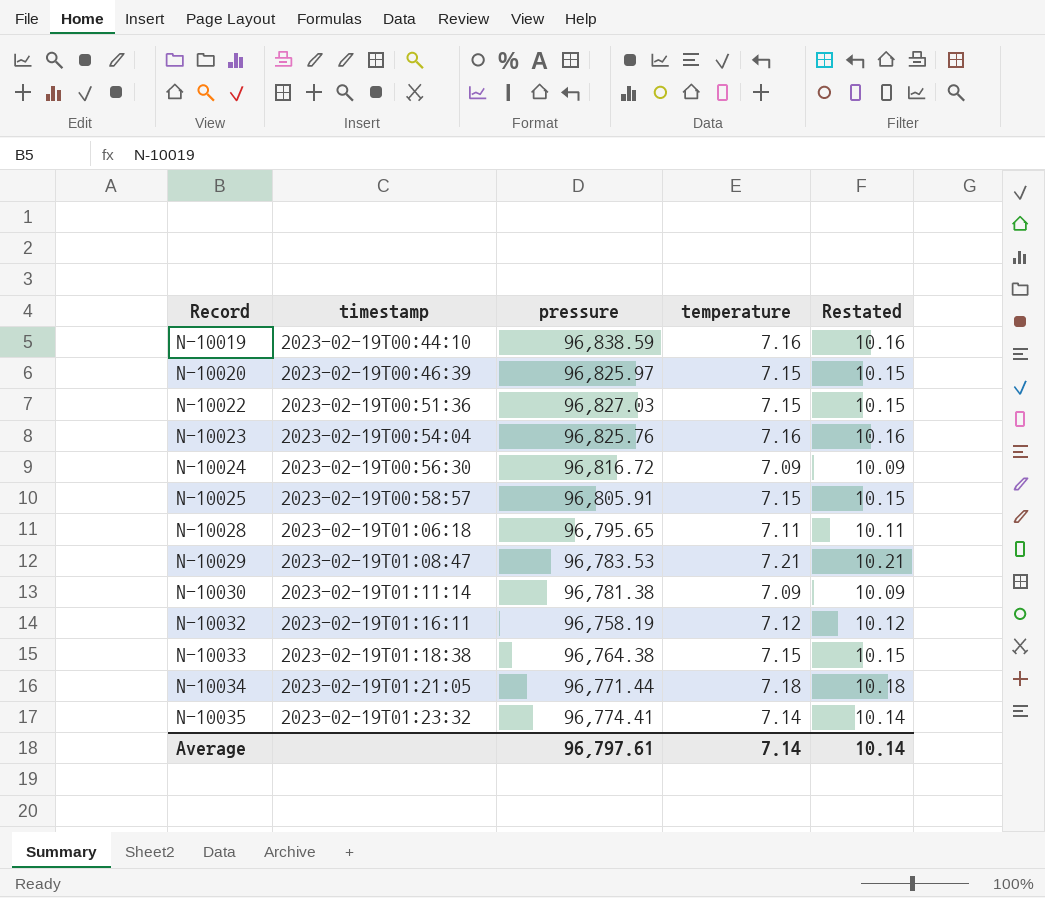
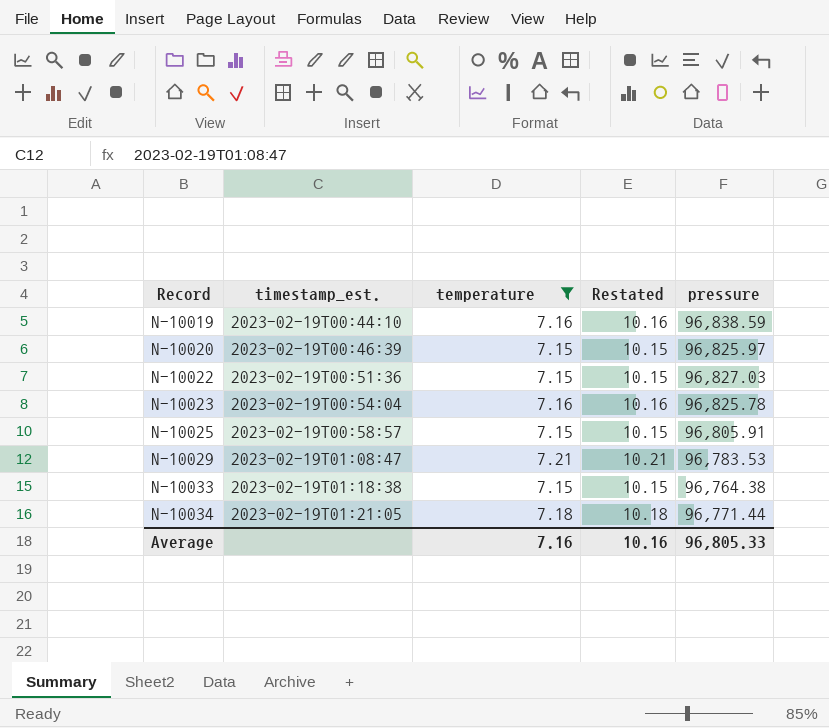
filter: none -> temperature >= 7.15
column name: timestamp -> timestamp_est.
column pressure | position: 3 -> 5
N-10023 | pressure: 96,825.76 -> 96,825.78
Average | temperature: 7.14 -> 7.16
Average | Restated: 10.14 -> 10.16
Average | pressure: 96,797.61 -> 96,805.33

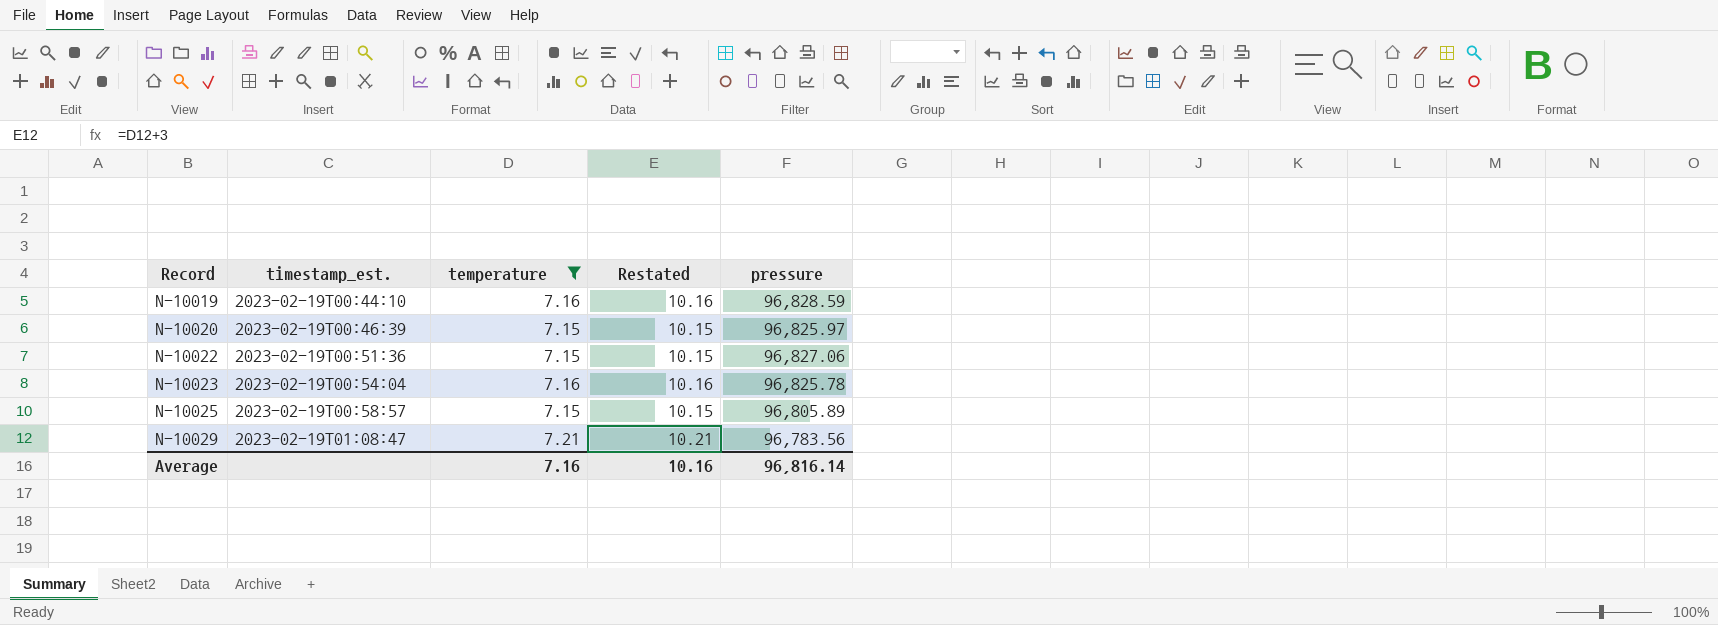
row N-10033: 2023-02-19T01:18:38 | 7.15 | 10.15 | 96,764.38 -> none
row N-10034: 2023-02-19T01:21:05 | 7.18 | 10.18 | 96,771.44 -> none
N-10019 | pressure: 96,838.59 -> 96,828.59
N-10022 | pressure: 96,827.03 -> 96,827.06
N-10025 | pressure: 96,805.91 -> 96,805.89
N-10029 | pressure: 96,783.53 -> 96,783.56
Average | pressure: 96,805.33 -> 96,816.14

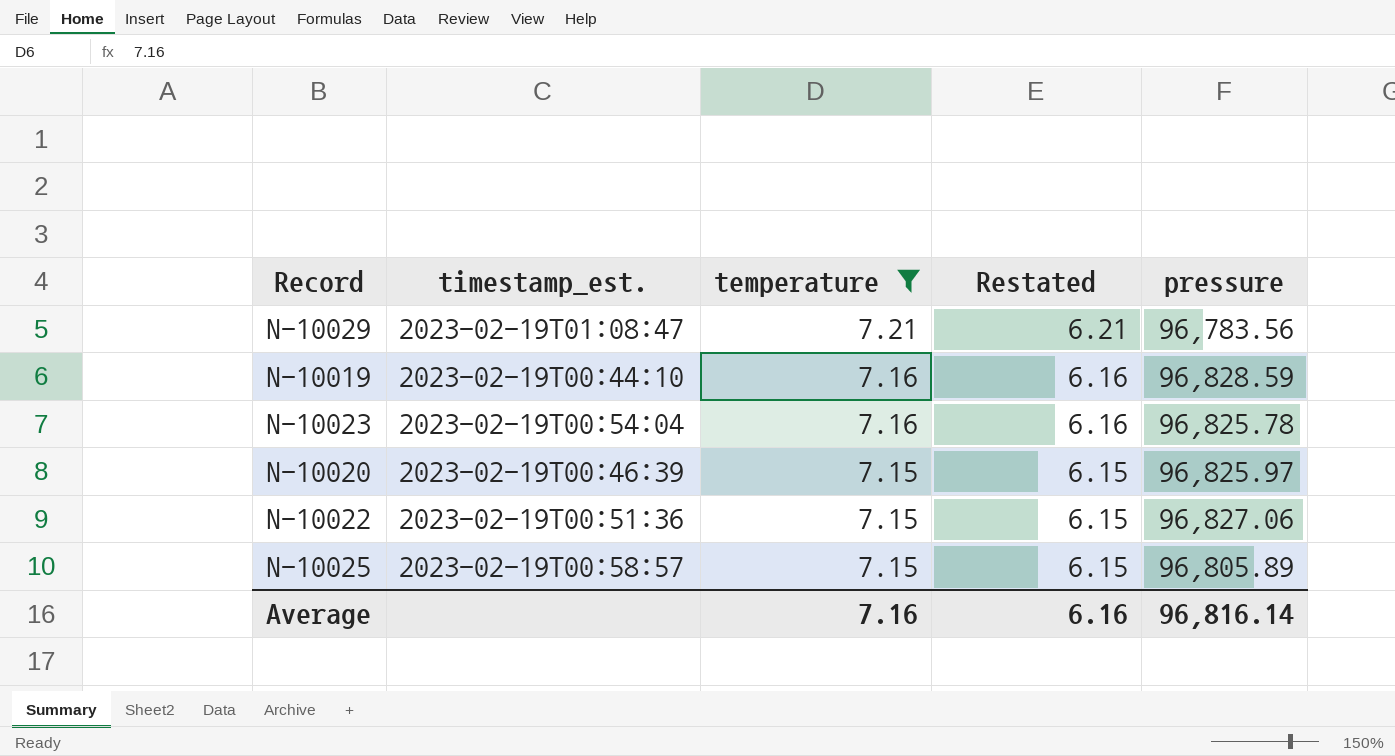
row order: Record ascending -> temperature descending
column Restated | formula: [temperature] + 3 -> [temperature] - 1
Average | Restated: 10.16 -> 6.16

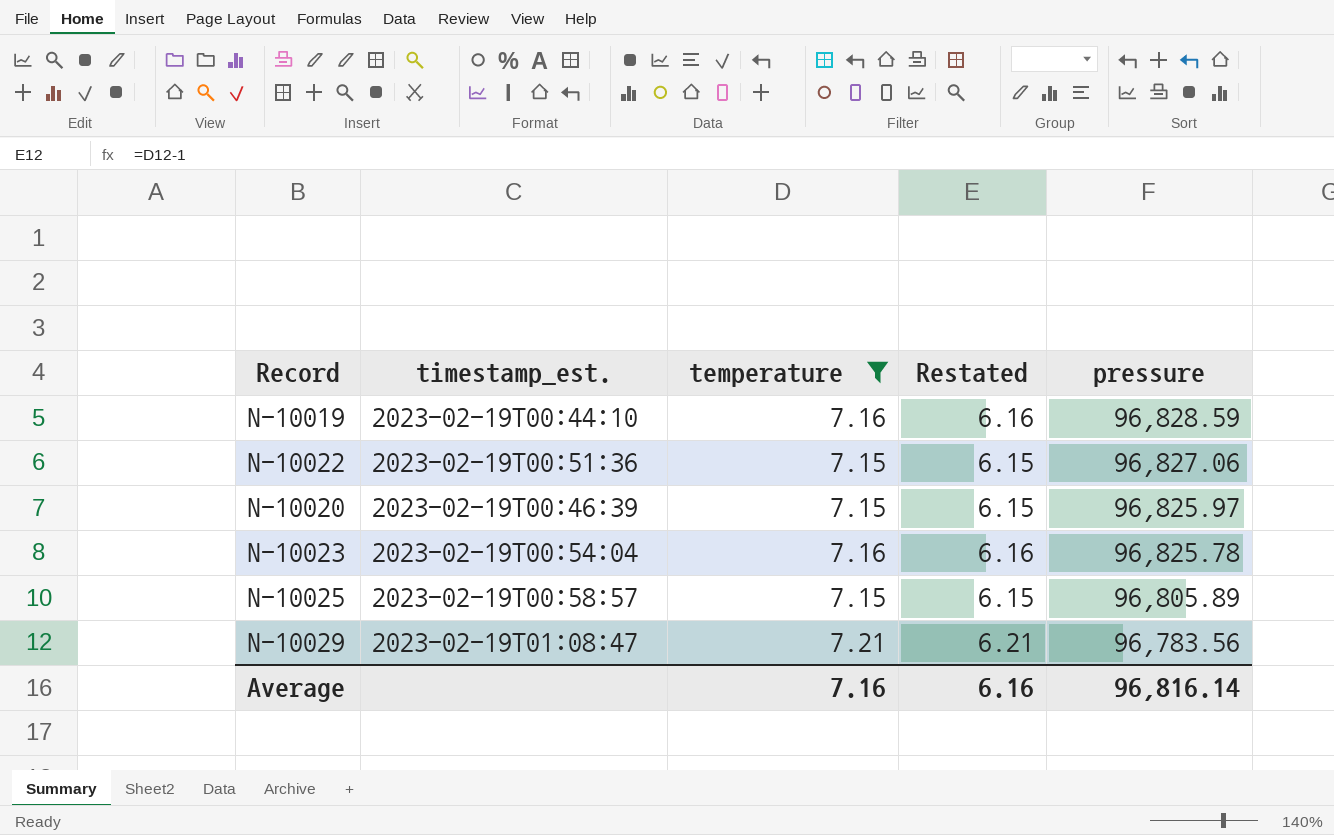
row order: temperature descending -> pressure descending

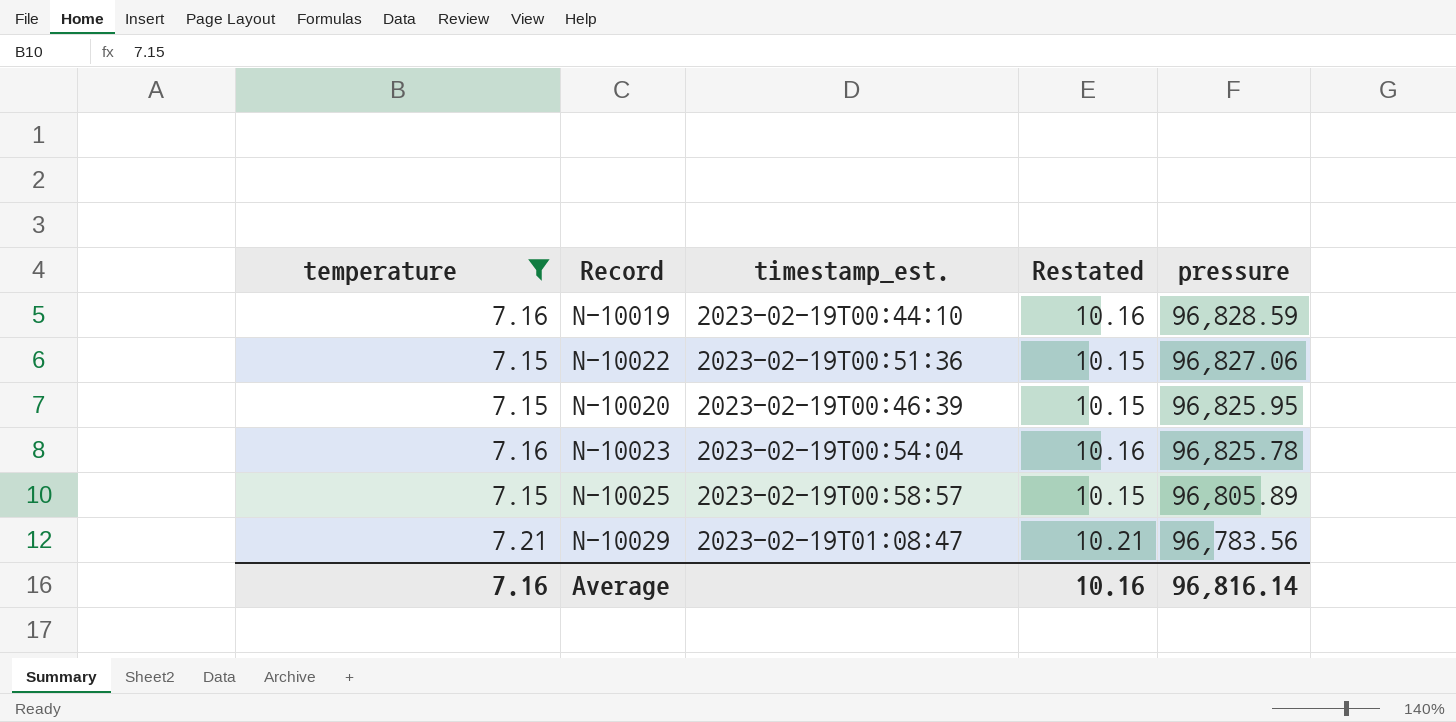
column temperature | position: 3 -> 1
column Restated | formula: [temperature] - 1 -> [temperature] + 3
N-10020 | pressure: 96,825.97 -> 96,825.95
Average | Restated: 6.16 -> 10.16

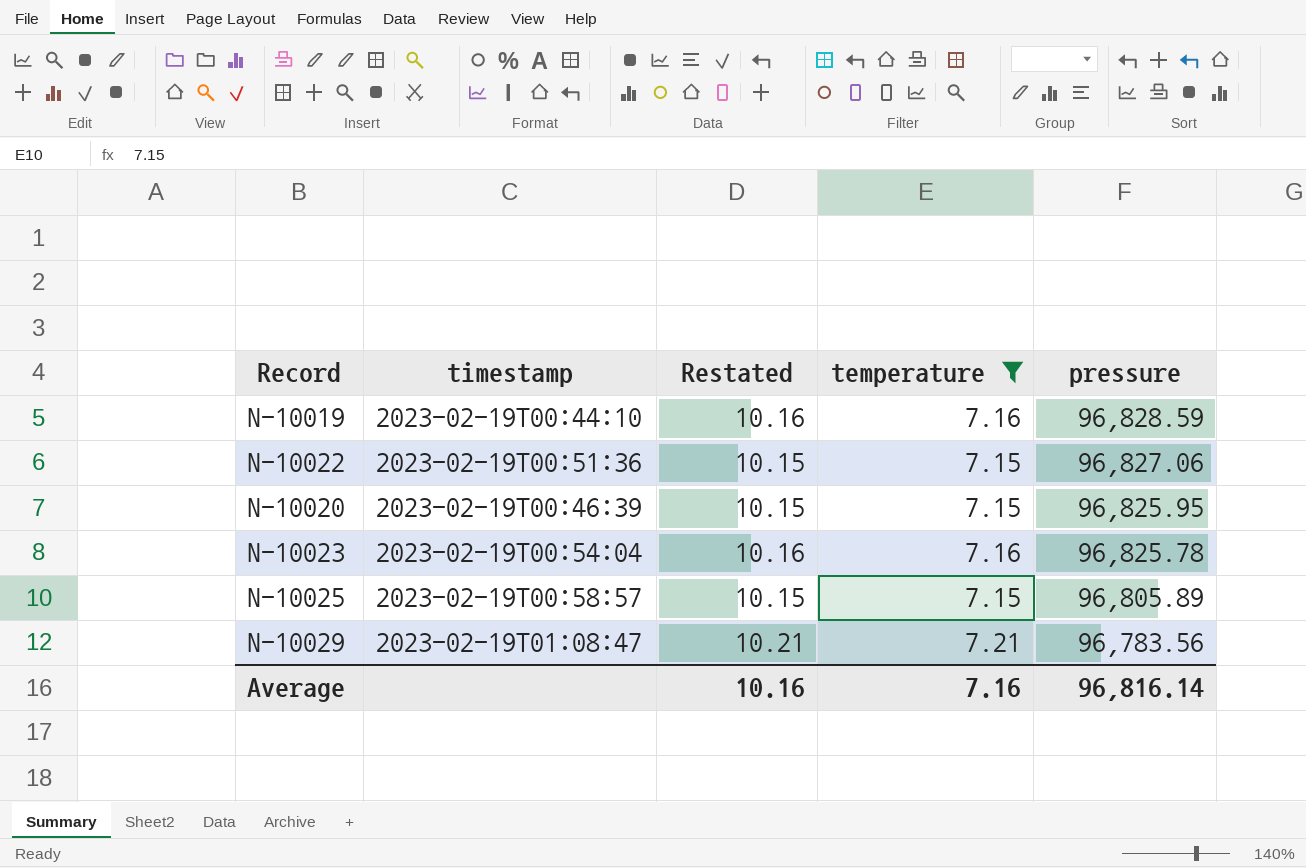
column name: timestamp_est. -> timestamp
column temperature | position: 1 -> 4

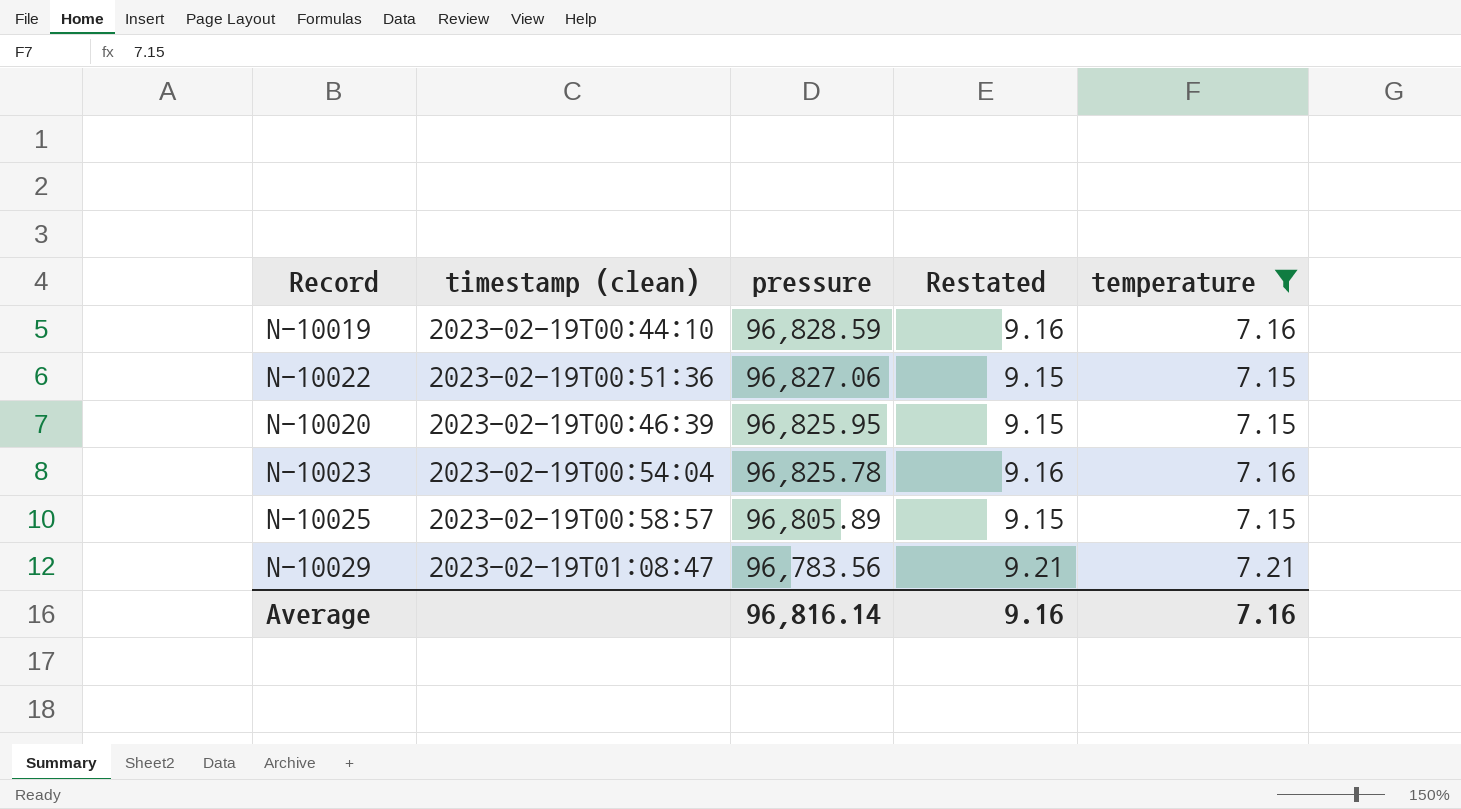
column name: timestamp -> timestamp (clean)
column pressure | position: 5 -> 3
column Restated | formula: [temperature] + 3 -> [temperature] + 2
Average | Restated: 10.16 -> 9.16

